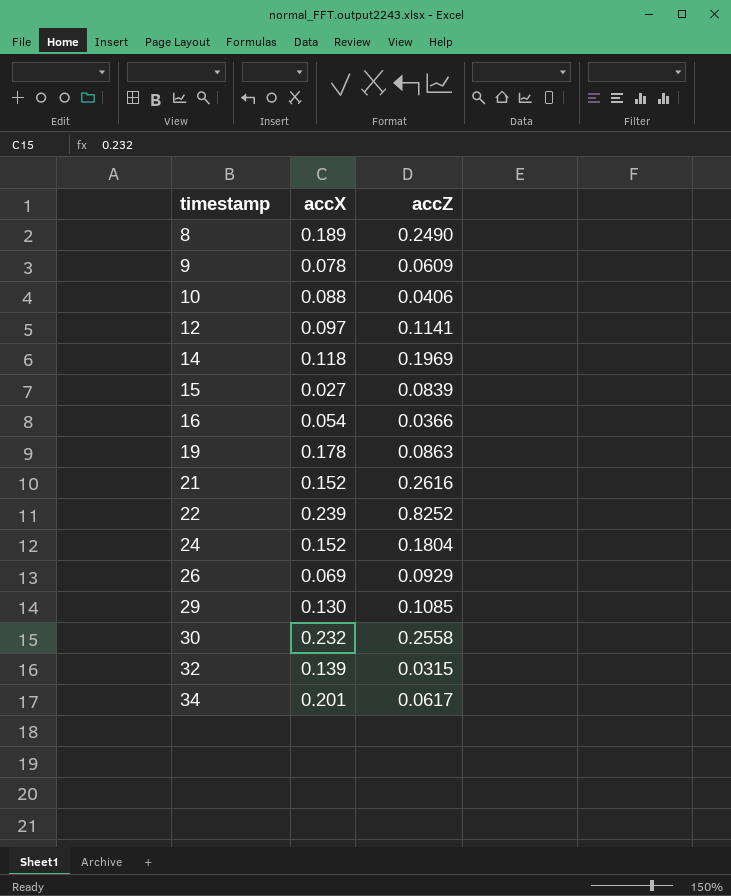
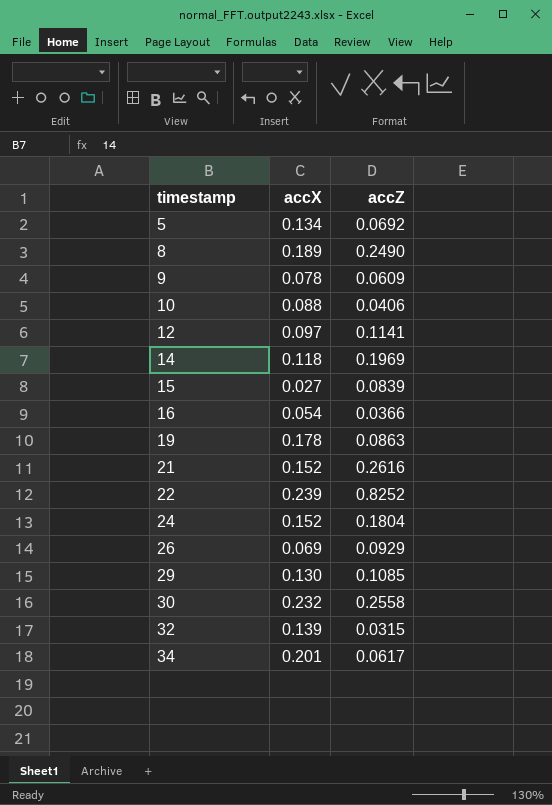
row 5: none -> 0.134 | 0.0692

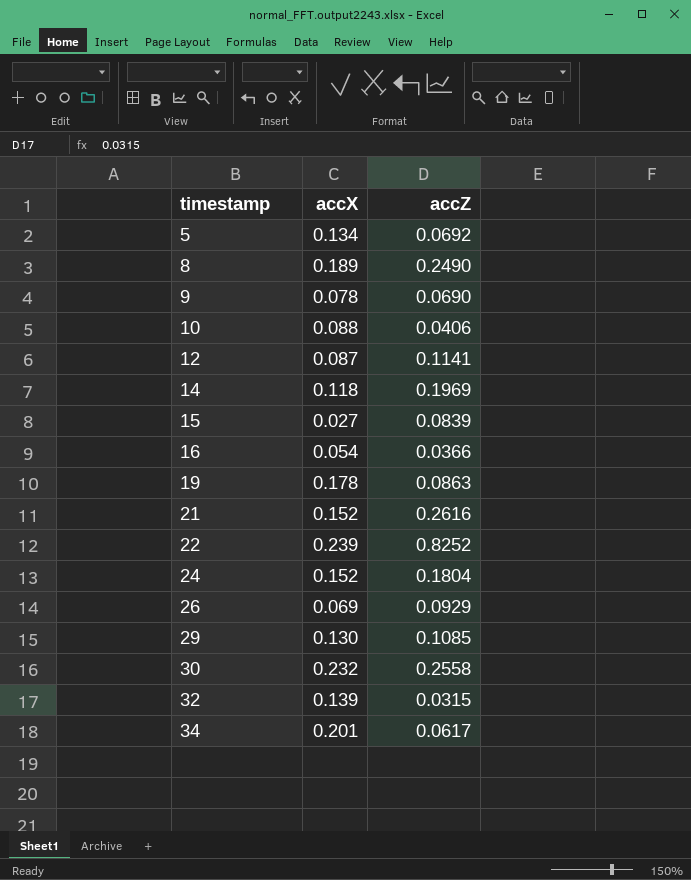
9 | accZ: 0.0609 -> 0.0690
12 | accX: 0.097 -> 0.087

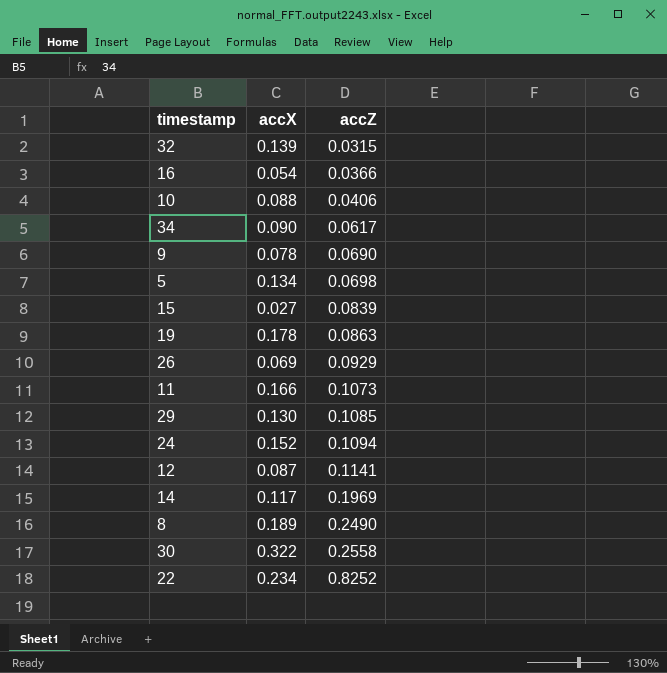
row order: timestamp ascending -> accZ ascending
row 21: 0.152 | 0.2616 -> none
34 | accX: 0.201 -> 0.090
5 | accZ: 0.0692 -> 0.0698
row 11: none -> 0.166 | 0.1073
24 | accZ: 0.1804 -> 0.1094
14 | accX: 0.118 -> 0.117
30 | accX: 0.232 -> 0.322
22 | accX: 0.239 -> 0.234

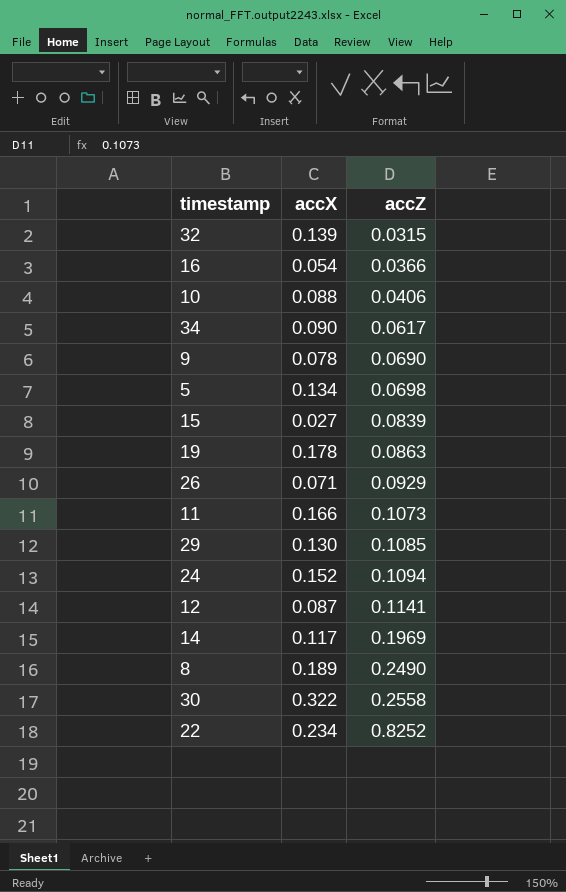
26 | accX: 0.069 -> 0.071

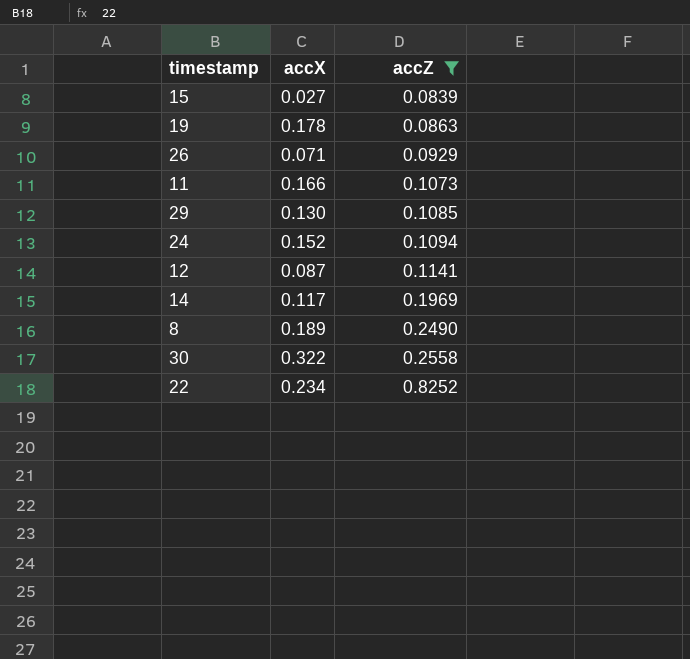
filter: none -> accZ >= 0.0839

